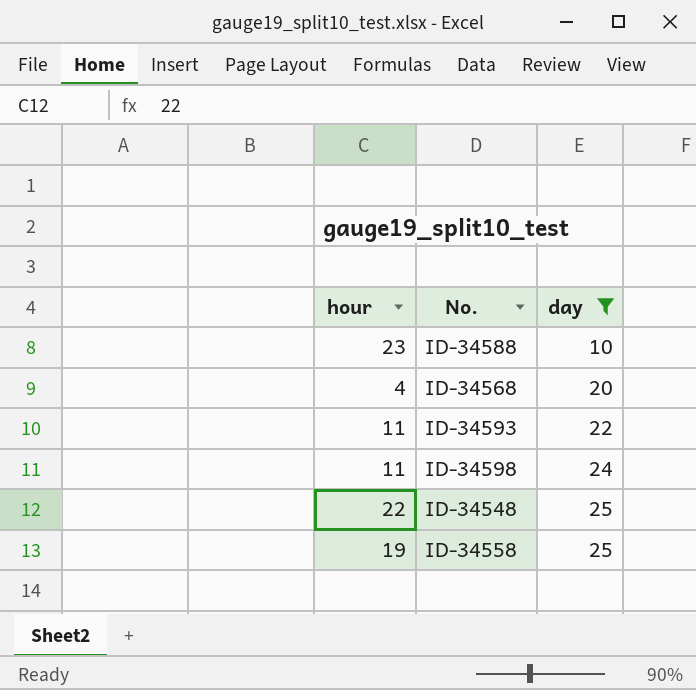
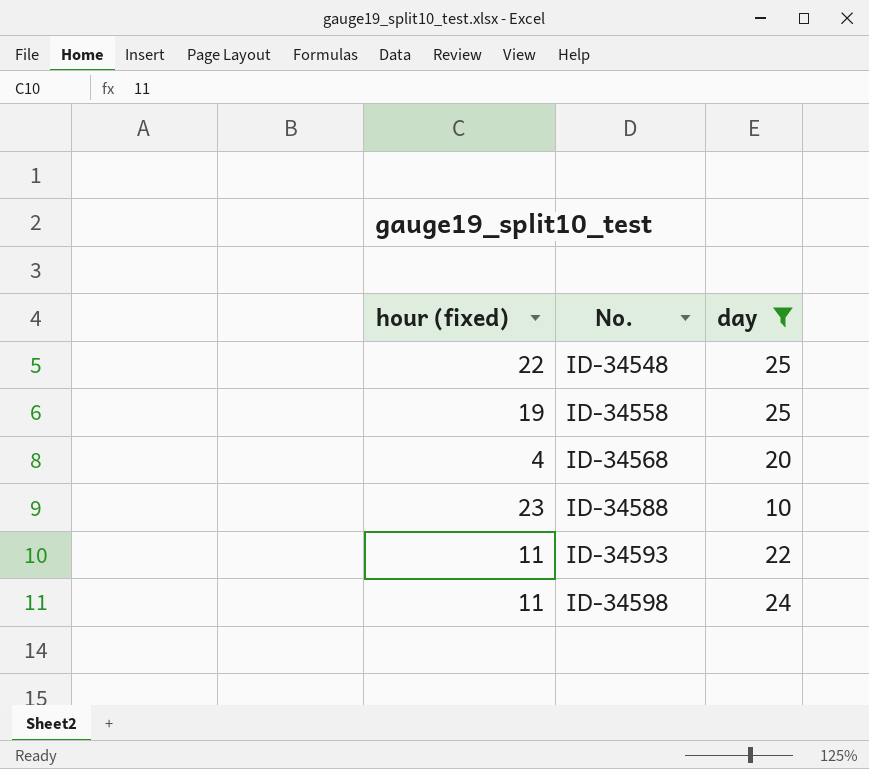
row order: day ascending -> No. ascending
column name: hour -> hour (fixed)

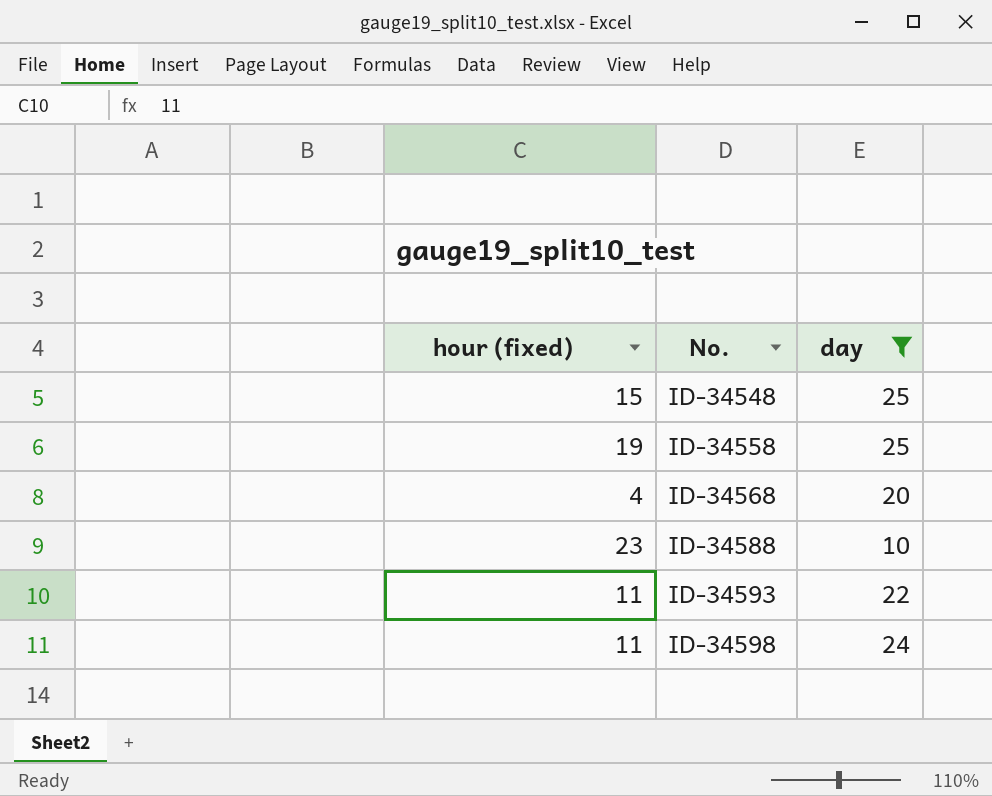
ID-34548 | hour (fixed): 22 -> 15

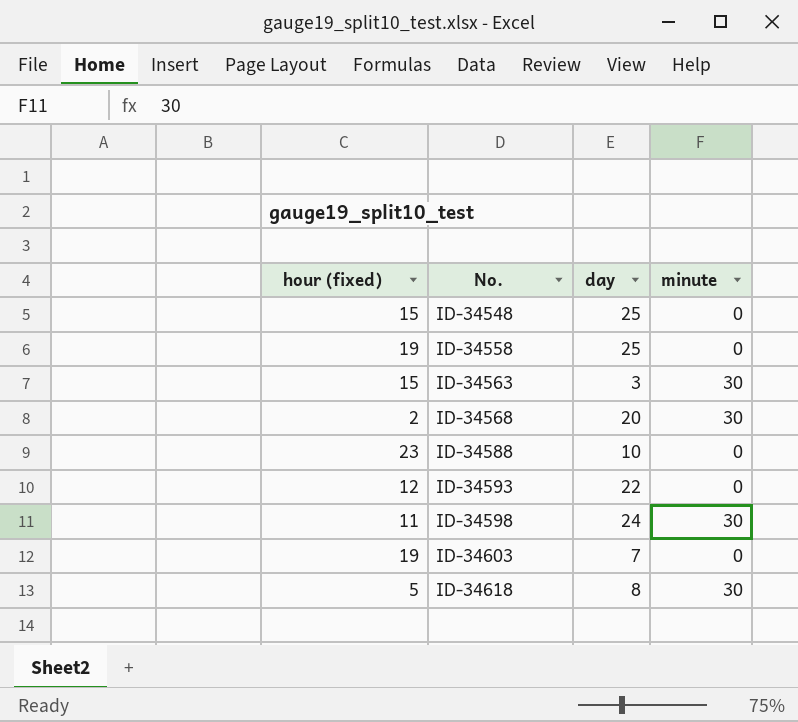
filter: day >= 10 -> none
column minute | position: none -> 4
ID-34568 | hour (fixed): 4 -> 2
ID-34593 | hour (fixed): 11 -> 12

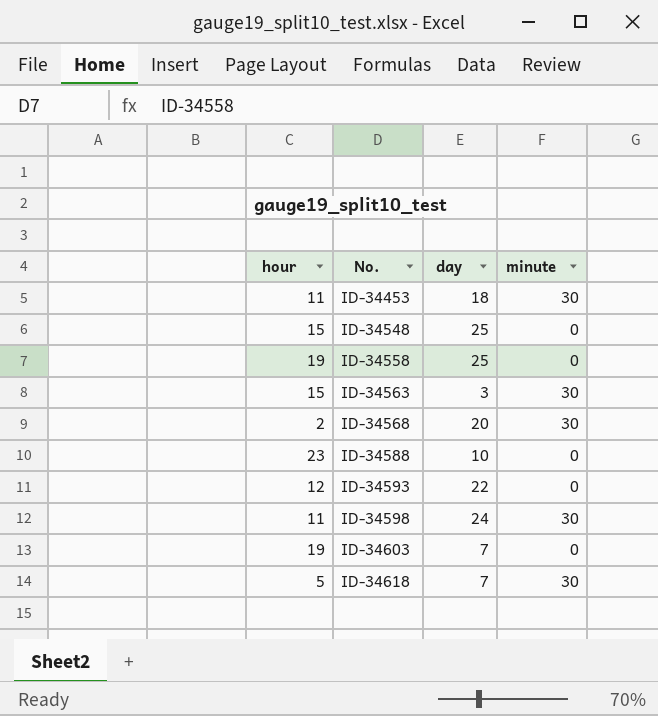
column name: hour (fixed) -> hour
row ID-34453: none -> 11 | 18 | 30
ID-34618 | day: 8 -> 7

